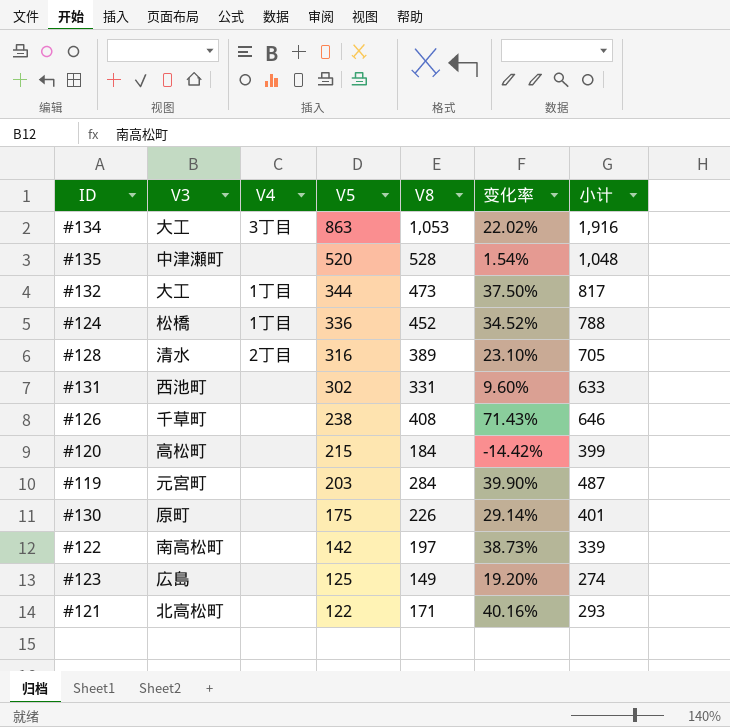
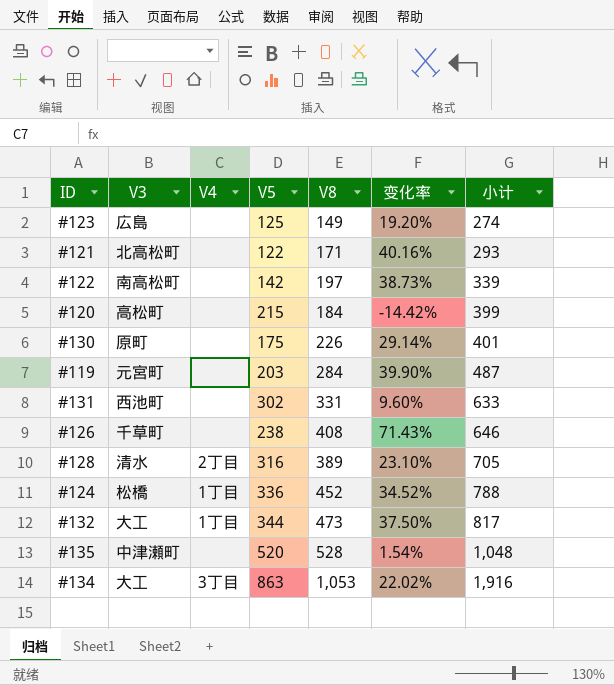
row order: V5 descending -> 小计 ascending

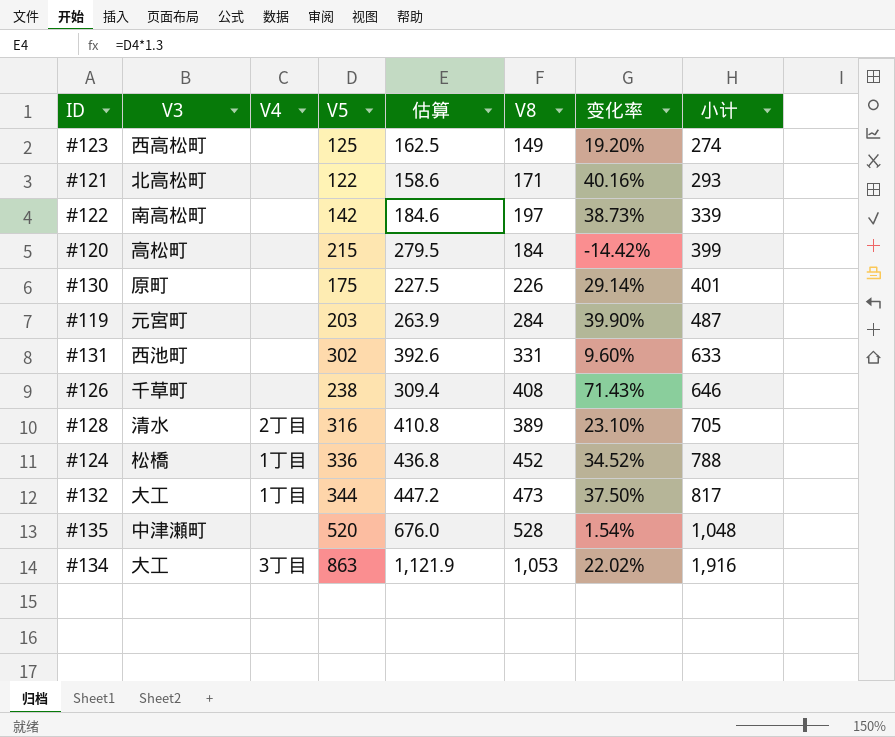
column 估算 | formula: none -> [V5] * 1.3
#123 | V3: 広島 -> 西高松町

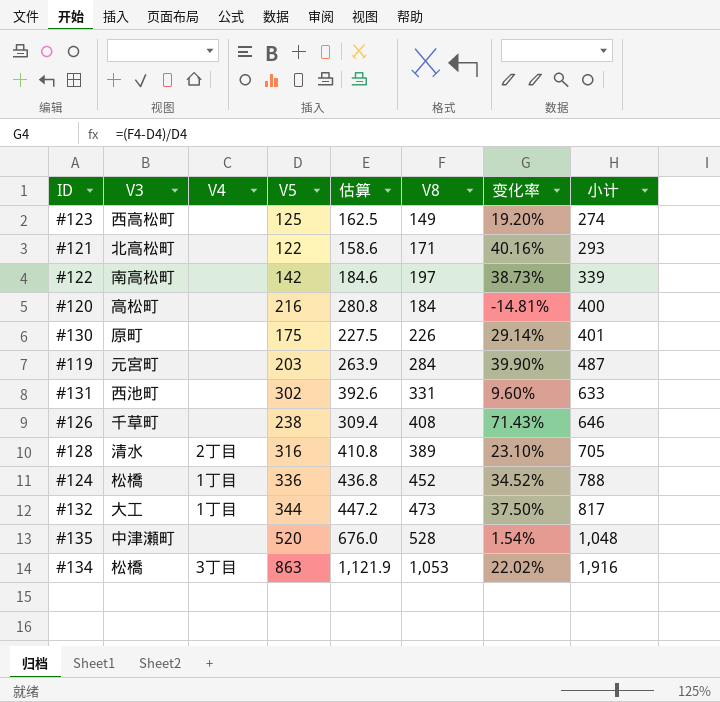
#120 | V5: 215 -> 216
#120 | 估算: 279.5 -> 280.8
#120 | 变化率: -14.42% -> -14.81%
#120 | 小计: 399 -> 400
#134 | V3: 大工 -> 松橋

